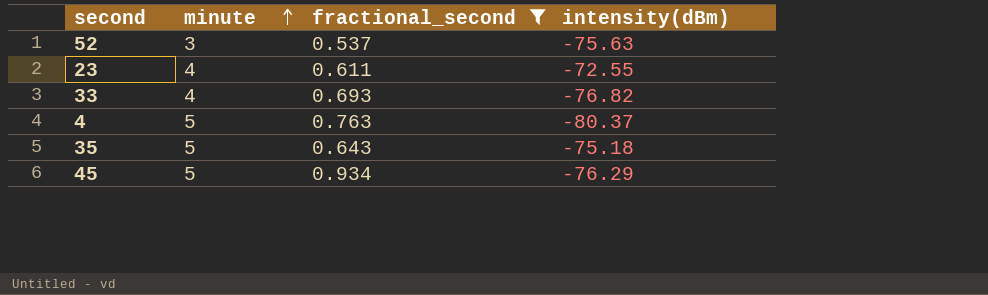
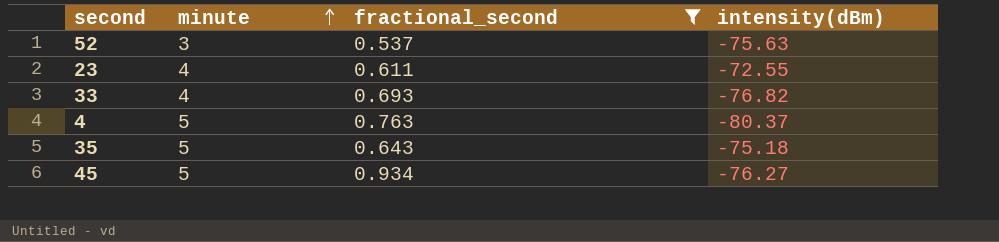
45 | intensity(dBm): -76.29 -> -76.27

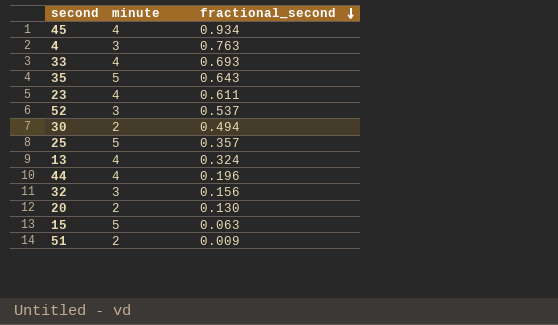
filter: fractional_second >= 0.537 -> none
row order: minute ascending -> fractional_second descending
column intensity(dBm) | position: 4 -> none
45 | minute: 5 -> 4
4 | minute: 5 -> 3

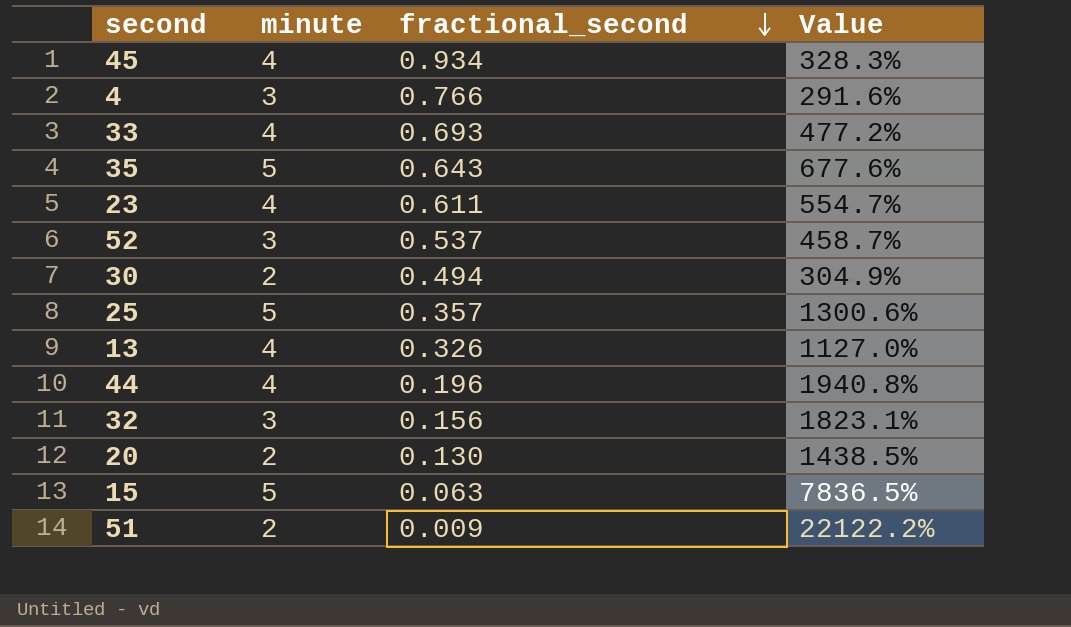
column Value | formula: none -> ([minute] - [fractional_second]) / [fractional_second]
4 | fractional_second: 0.763 -> 0.766
13 | fractional_second: 0.324 -> 0.326

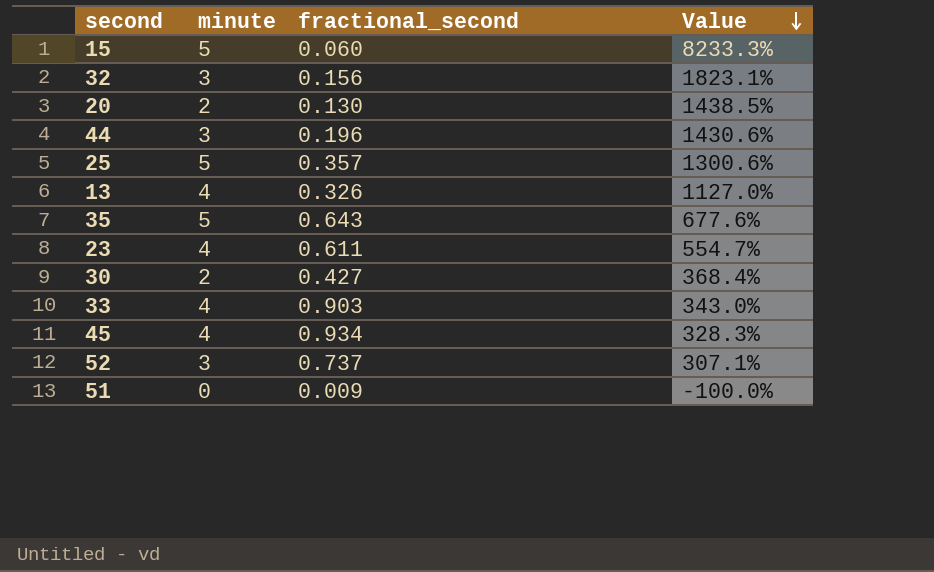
row order: fractional_second descending -> Value descending
row 4: 3 | 0.766 | 291.6% -> none
15 | fractional_second: 0.063 -> 0.060
15 | Value: 7836.5% -> 8233.3%
44 | minute: 4 -> 3
44 | Value: 1940.8% -> 1430.6%
30 | fractional_second: 0.494 -> 0.427
30 | Value: 304.9% -> 368.4%
33 | fractional_second: 0.693 -> 0.903
33 | Value: 477.2% -> 343.0%
52 | fractional_second: 0.537 -> 0.737
52 | Value: 458.7% -> 307.1%
51 | minute: 2 -> 0
51 | Value: 22122.2% -> -100.0%

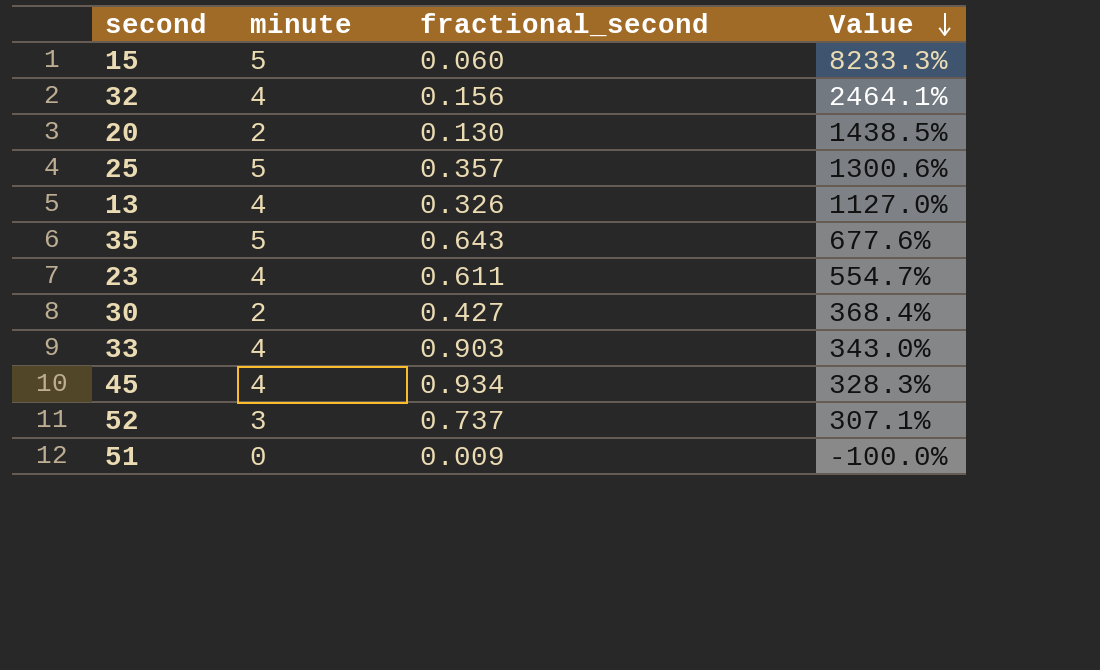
row 44: 3 | 0.196 | 1430.6% -> none
32 | minute: 3 -> 4
32 | Value: 1823.1% -> 2464.1%

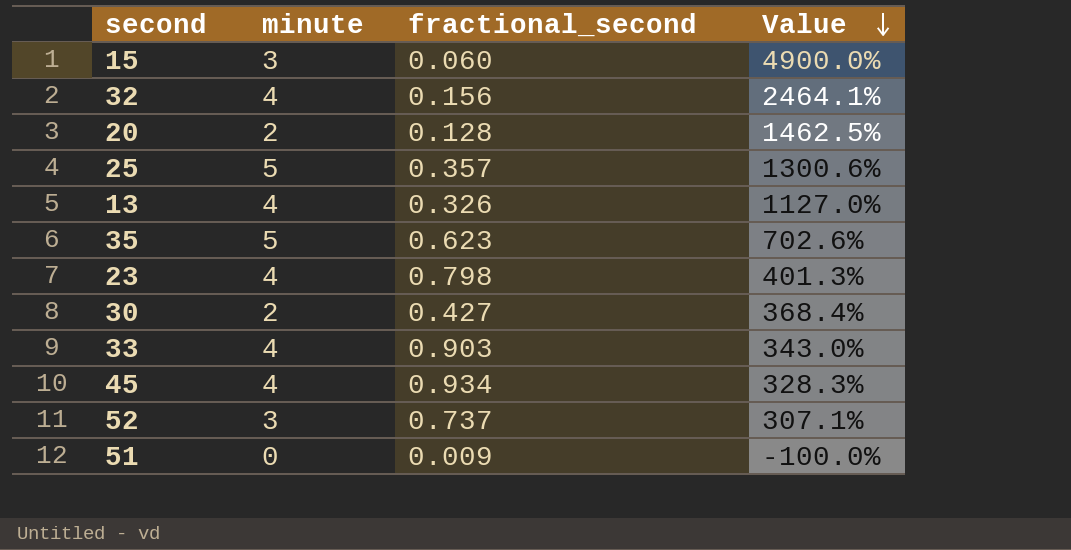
15 | minute: 5 -> 3
15 | Value: 8233.3% -> 4900.0%
20 | fractional_second: 0.130 -> 0.128
20 | Value: 1438.5% -> 1462.5%
35 | fractional_second: 0.643 -> 0.623
35 | Value: 677.6% -> 702.6%
23 | fractional_second: 0.611 -> 0.798
23 | Value: 554.7% -> 401.3%

